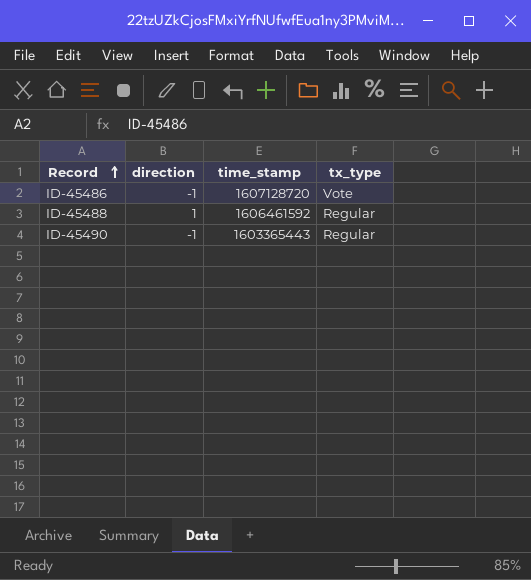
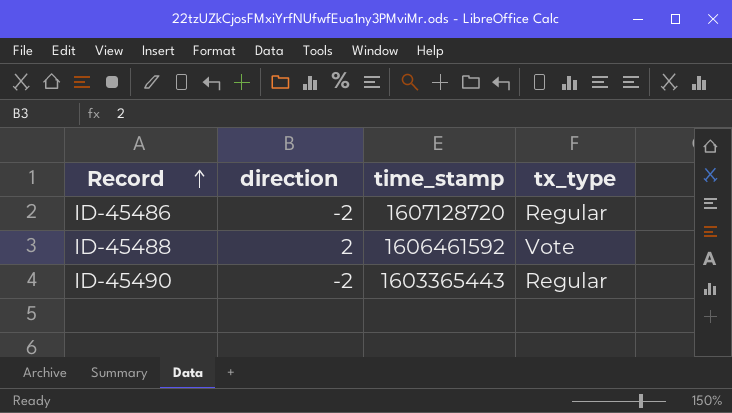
ID-45486 | direction: -1 -> -2
ID-45486 | tx_type: Vote -> Regular
ID-45488 | direction: 1 -> 2
ID-45488 | tx_type: Regular -> Vote
ID-45490 | direction: -1 -> -2

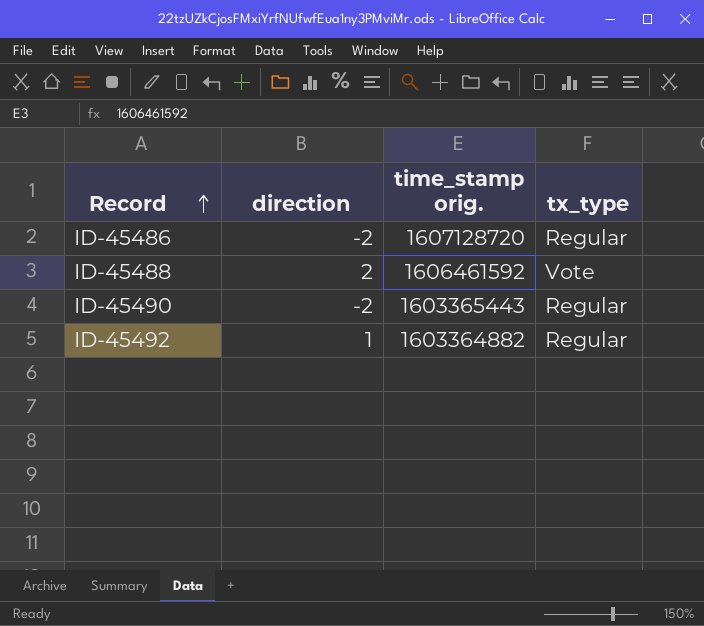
column name: time_stamp -> time_stamp orig.
row ID-45492: none -> 1 | 1603364882 | Regular

